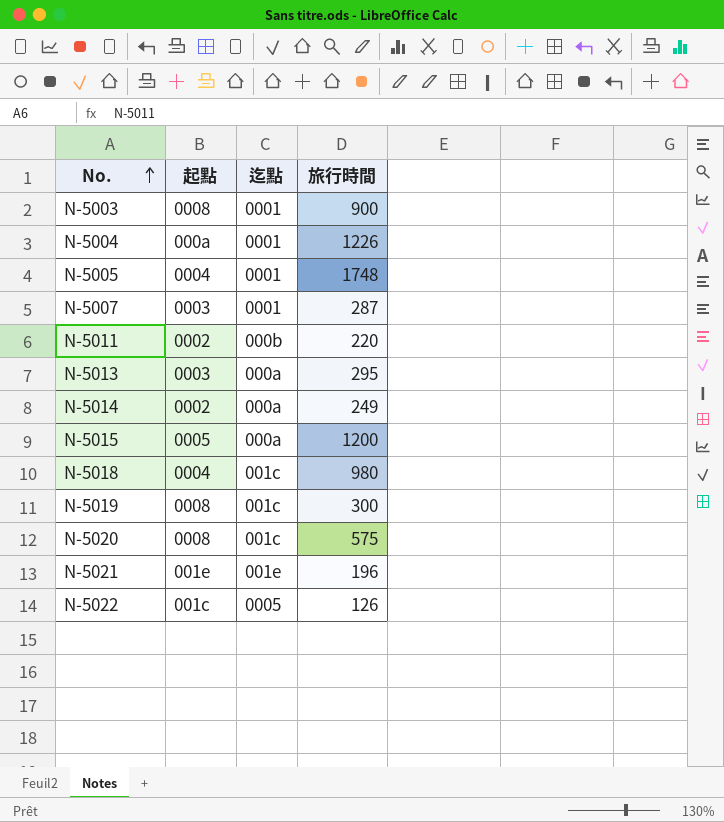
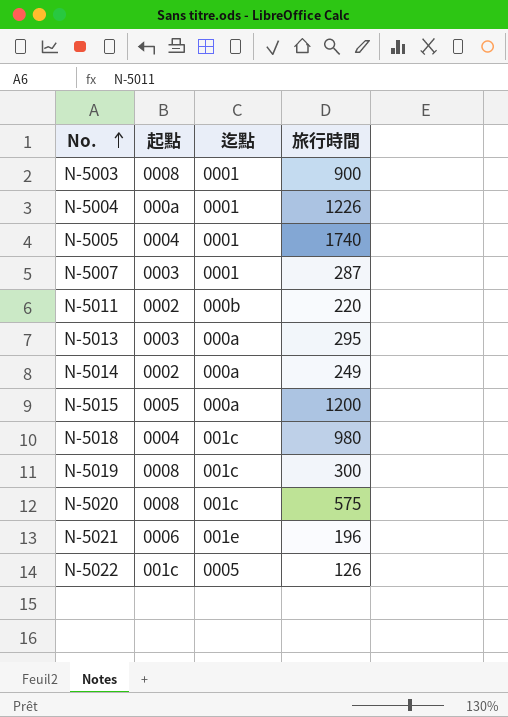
N-5005 | 旅行時間: 1748 -> 1740
N-5021 | 起點: 001e -> 0006

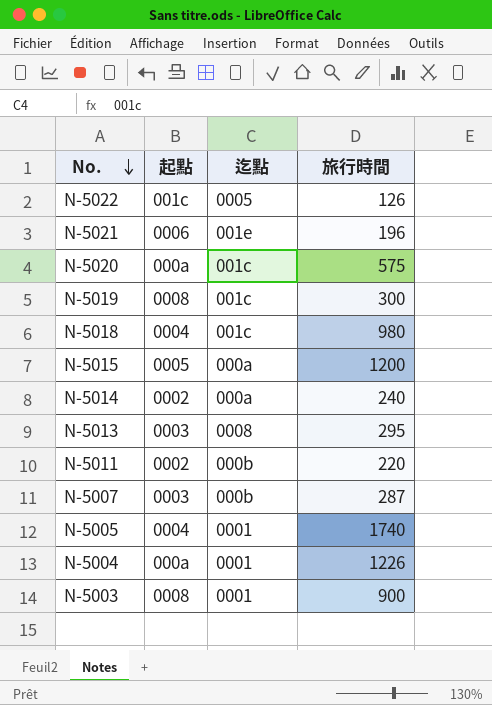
row order: No. ascending -> No. descending
N-5020 | 起點: 0008 -> 000a
N-5014 | 旅行時間: 249 -> 240
N-5013 | 迄點: 000a -> 0008
N-5007 | 迄點: 0001 -> 000b

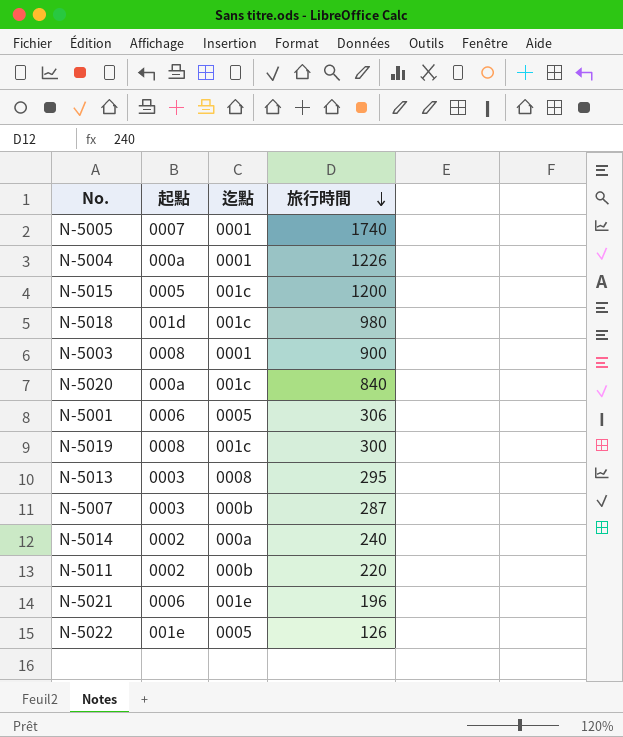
row order: No. descending -> 旅行時間 descending
N-5005 | 起點: 0004 -> 0007
N-5015 | 迄點: 000a -> 001c
N-5018 | 起點: 0004 -> 001d
N-5020 | 旅行時間: 575 -> 840
row N-5001: none -> 0006 | 0005 | 306
N-5022 | 起點: 001c -> 001e

